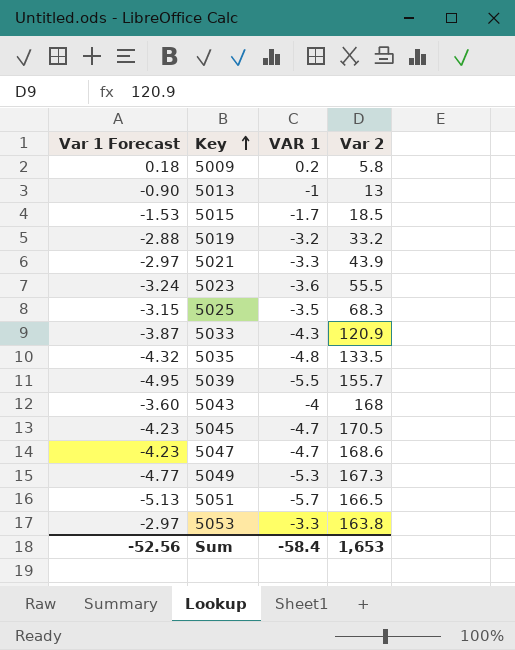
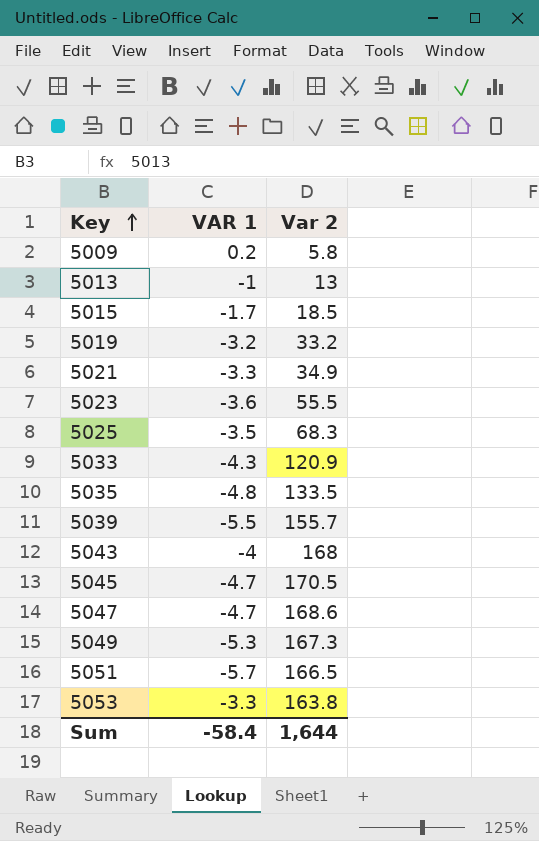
column Var 1 Forecast | formula: [VAR 1] * 0.9 -> none
5021 | Var 2: 43.9 -> 34.9
Sum | Var 2: 1,653 -> 1,644

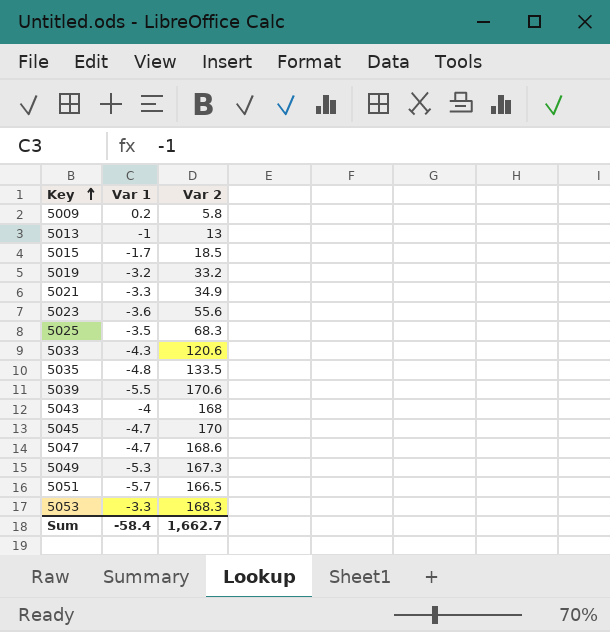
column name: VAR 1 -> Var 1
5023 | Var 2: 55.5 -> 55.6
5033 | Var 2: 120.9 -> 120.6
5039 | Var 2: 155.7 -> 170.6
5045 | Var 2: 170.5 -> 170
5053 | Var 2: 163.8 -> 168.3
Sum | Var 2: 1,644 -> 1,662.7

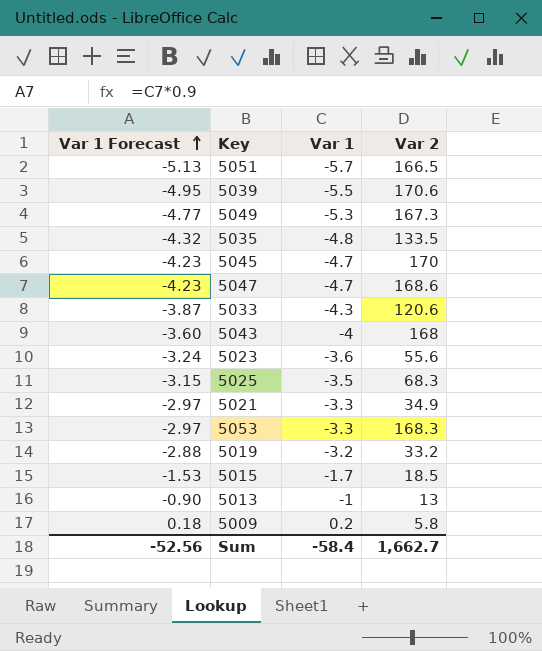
row order: Key ascending -> Var 1 Forecast ascending
column Var 1 Forecast | formula: none -> [Var 1] * 0.9

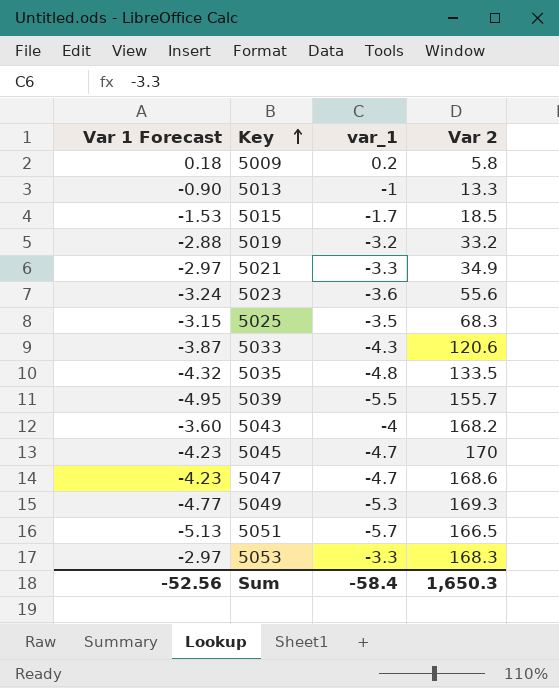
row order: Var 1 Forecast ascending -> Key ascending
column name: Var 1 -> var_1
5013 | Var 2: 13 -> 13.3
5039 | Var 2: 170.6 -> 155.7
5043 | Var 2: 168 -> 168.2
5049 | Var 2: 167.3 -> 169.3
Sum | Var 2: 1,662.7 -> 1,650.3

